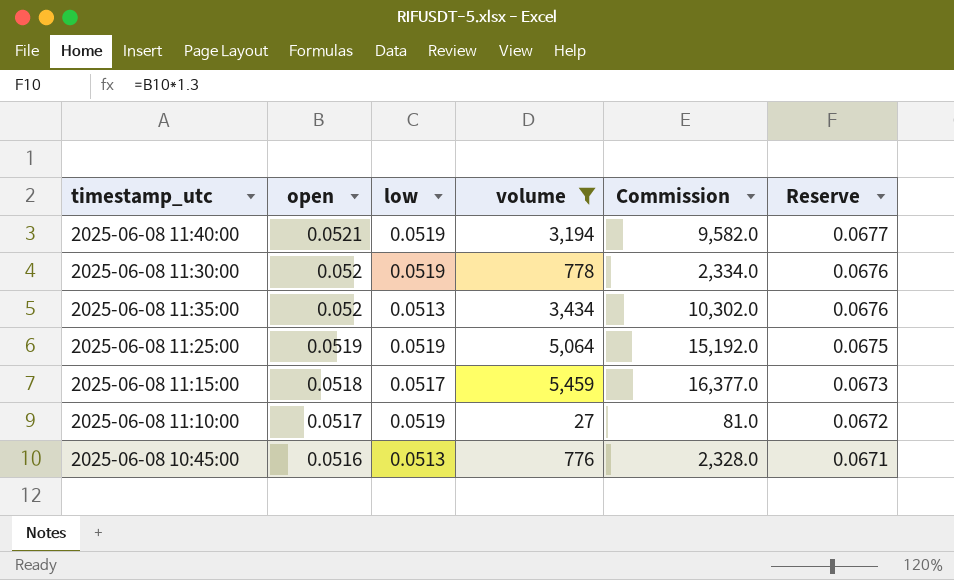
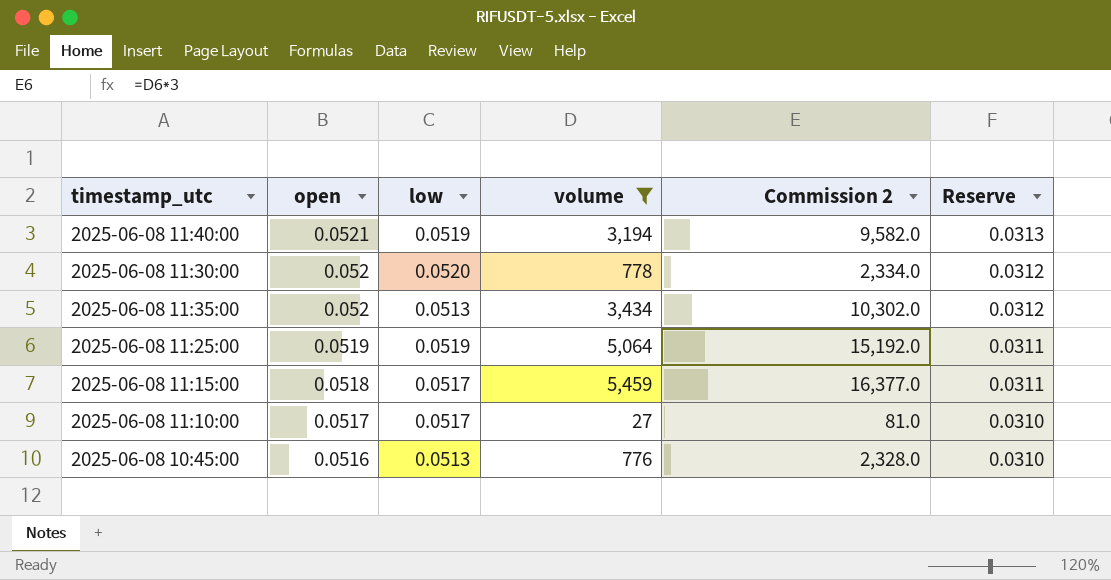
column name: Commission -> Commission 2
column Reserve | formula: [open] * 1.3 -> [open] * 0.6
2025-06-08 11:30:00 | low: 0.0519 -> 0.0520
2025-06-08 11:10:00 | low: 0.0519 -> 0.0517

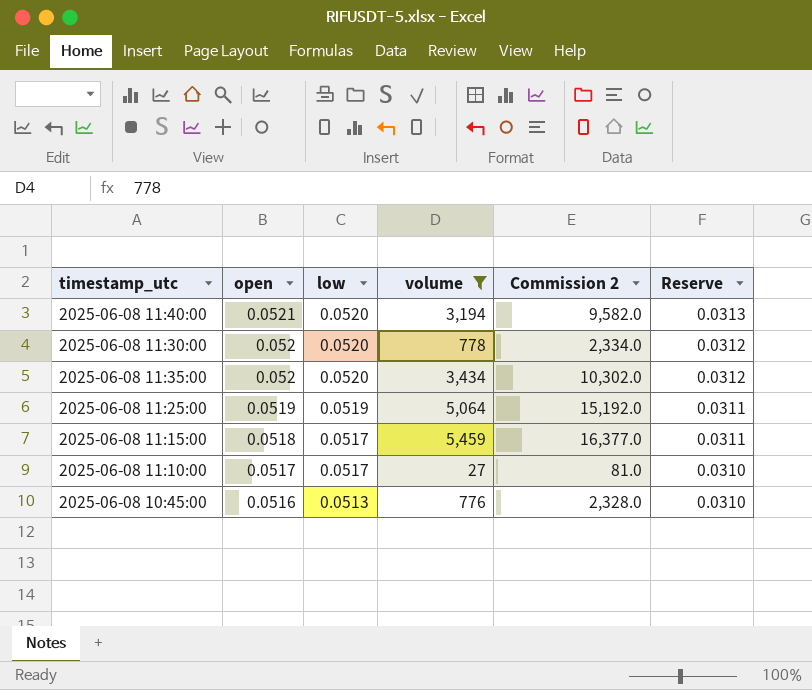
2025-06-08 11:40:00 | low: 0.0519 -> 0.0520
2025-06-08 11:35:00 | low: 0.0513 -> 0.0520

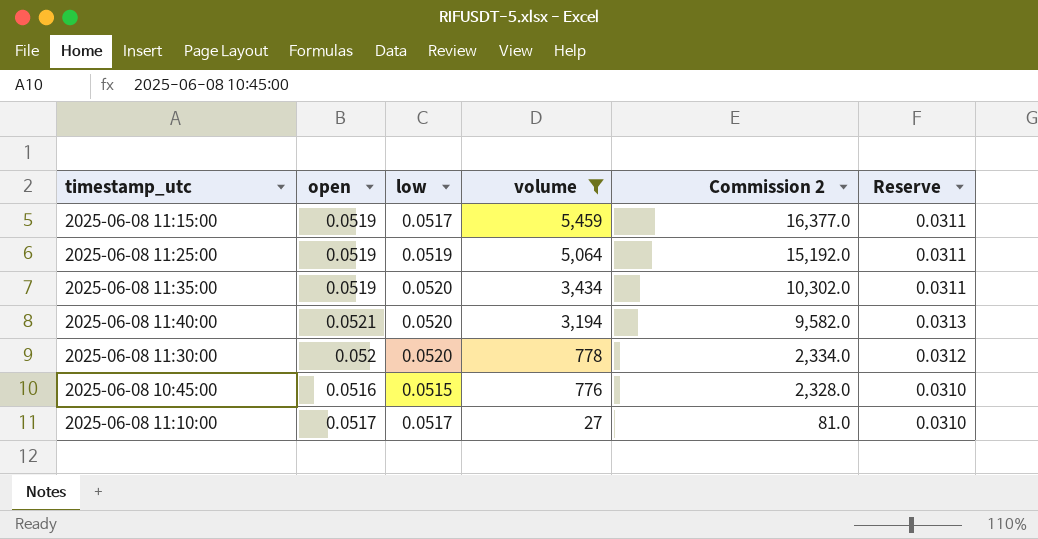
row order: open descending -> volume descending
2025-06-08 11:15:00 | open: 0.0518 -> 0.0519
2025-06-08 11:35:00 | open: 0.052 -> 0.0519
2025-06-08 11:35:00 | Reserve: 0.0312 -> 0.0311
2025-06-08 10:45:00 | low: 0.0513 -> 0.0515

